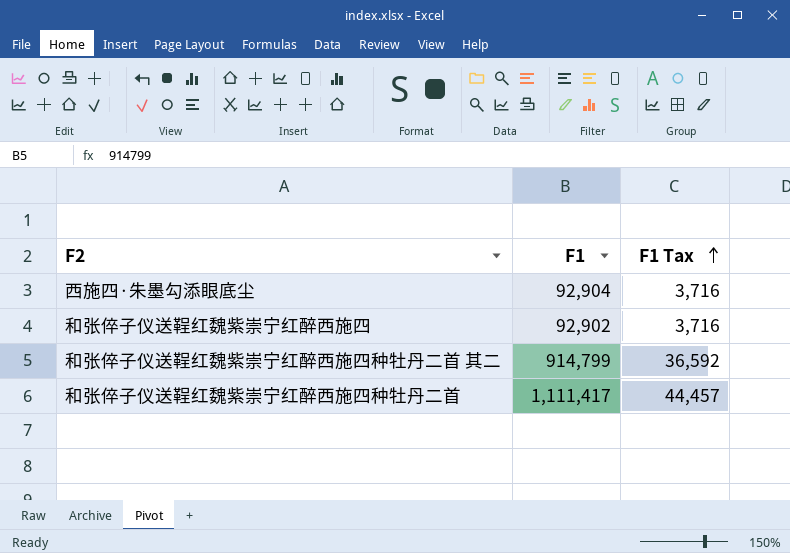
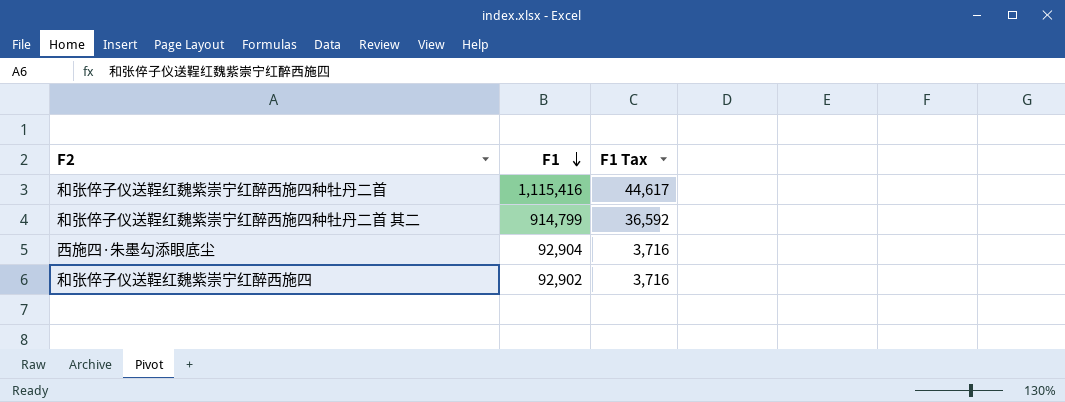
row order: F1 Tax ascending -> F1 descending
和张倅子仪送鞓红魏紫崇宁红醉西施四种牡丹二首 | F1: 1,111,417 -> 1,115,416
和张倅子仪送鞓红魏紫崇宁红醉西施四种牡丹二首 | F1 Tax: 44,457 -> 44,617

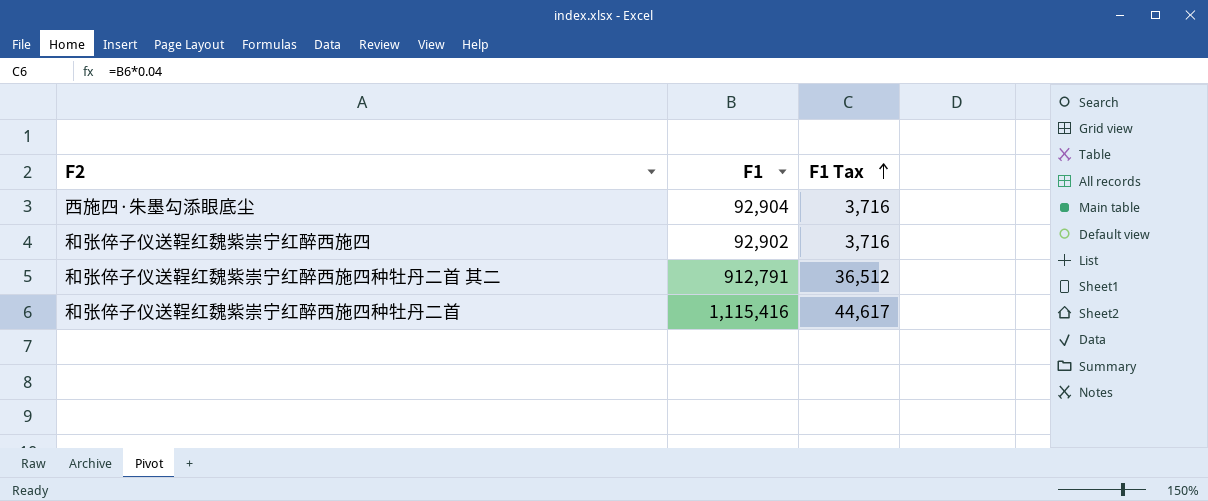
row order: F1 descending -> F1 Tax ascending
和张倅子仪送鞓红魏紫崇宁红醉西施四种牡丹二首 其二 | F1: 914,799 -> 912,791
和张倅子仪送鞓红魏紫崇宁红醉西施四种牡丹二首 其二 | F1 Tax: 36,592 -> 36,512

